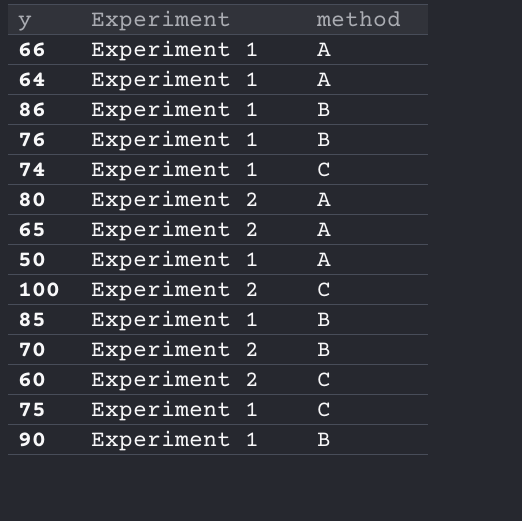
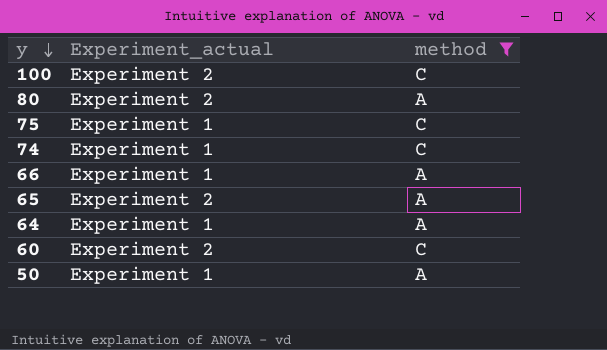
filter: none -> method != B
row order: none -> y descending
column name: Experiment -> Experiment_actual

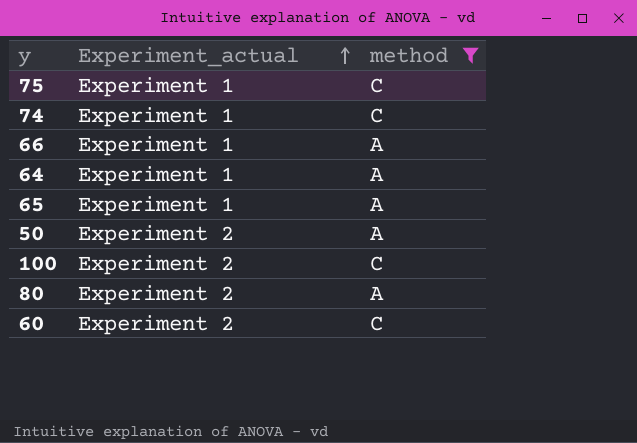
row order: y descending -> Experiment_actual ascending
65 | Experiment_actual: Experiment 2 -> Experiment 1
50 | Experiment_actual: Experiment 1 -> Experiment 2

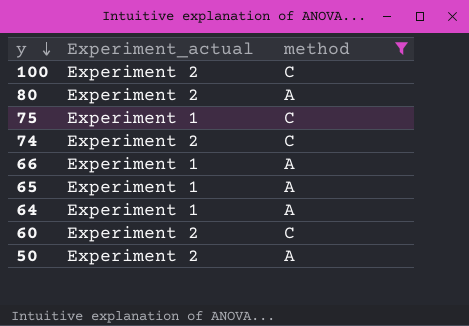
row order: Experiment_actual ascending -> y descending
74 | Experiment_actual: Experiment 1 -> Experiment 2

